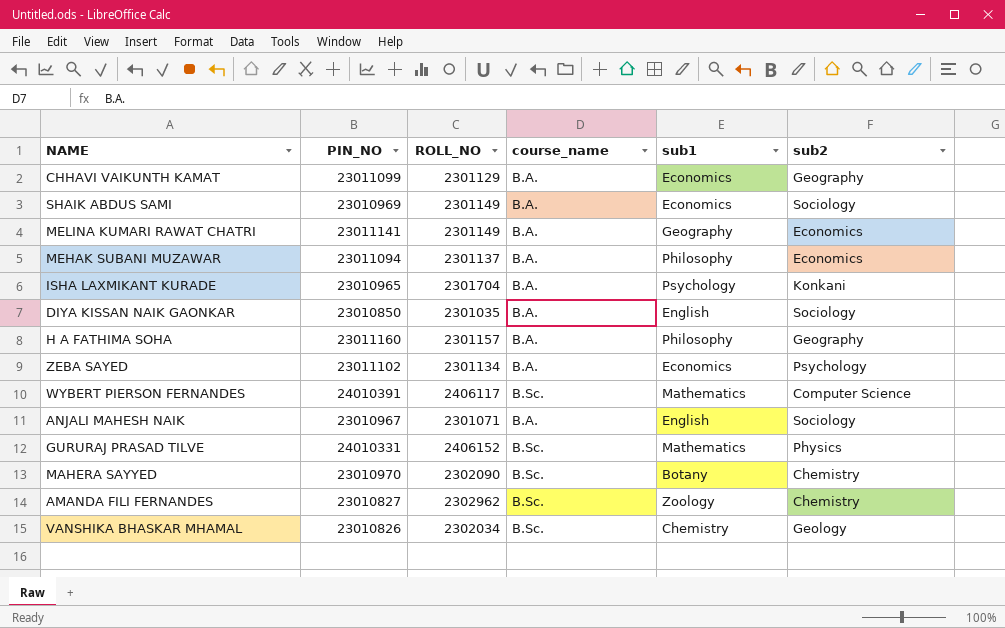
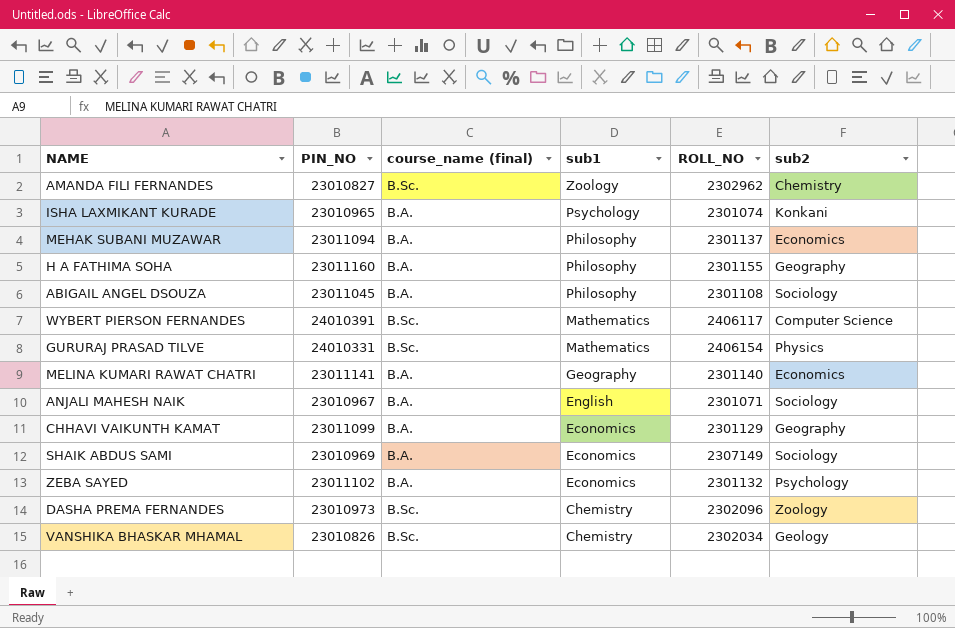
row order: none -> sub1 descending
column name: course_name -> course_name (final)
column ROLL_NO | position: 3 -> 5
row DIYA KISSAN NAIK GAONKAR: 23010850 | 2301035 | B.A. | English | Sociology -> none
row MAHERA SAYYED: 23010970 | 2302090 | B.Sc. | Botany | Chemistry -> none
ISHA LAXMIKANT KURADE | ROLL_NO: 2301704 -> 2301074
H A FATHIMA SOHA | ROLL_NO: 2301157 -> 2301155
row ABIGAIL ANGEL DSOUZA: none -> 23011045 | B.A. | Philosophy | 2301108 | Sociology
GURURAJ PRASAD TILVE | ROLL_NO: 2406152 -> 2406154
MELINA KUMARI RAWAT CHATRI | ROLL_NO: 2301149 -> 2301140
SHAIK ABDUS SAMI | ROLL_NO: 2301149 -> 2307149
ZEBA SAYED | ROLL_NO: 2301134 -> 2301132
row DASHA PREMA FERNANDES: none -> 23010973 | B.Sc. | Chemistry | 2302096 | Zoology

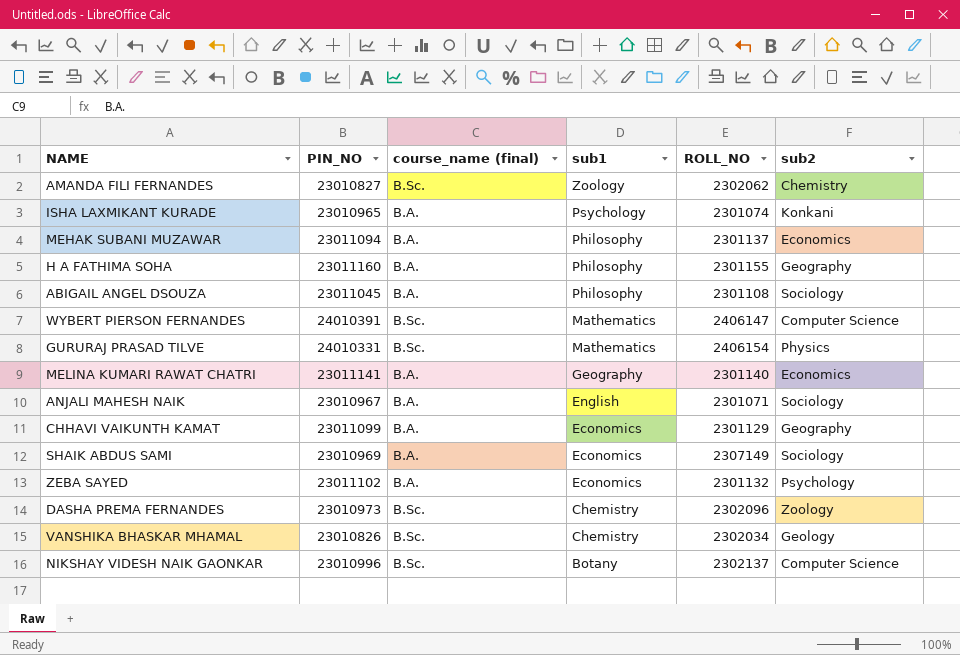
AMANDA FILI FERNANDES | ROLL_NO: 2302962 -> 2302062
WYBERT PIERSON FERNANDES | ROLL_NO: 2406117 -> 2406147
row NIKSHAY VIDESH NAIK GAONKAR: none -> 23010996 | B.Sc. | Botany | 2302137 | Computer Science

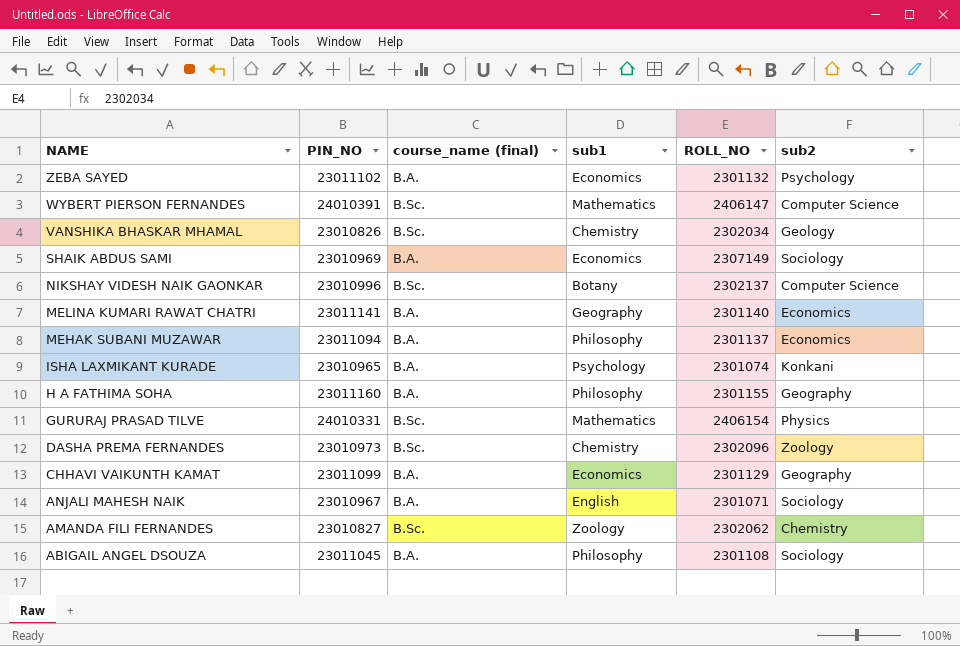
row order: sub1 descending -> NAME descending

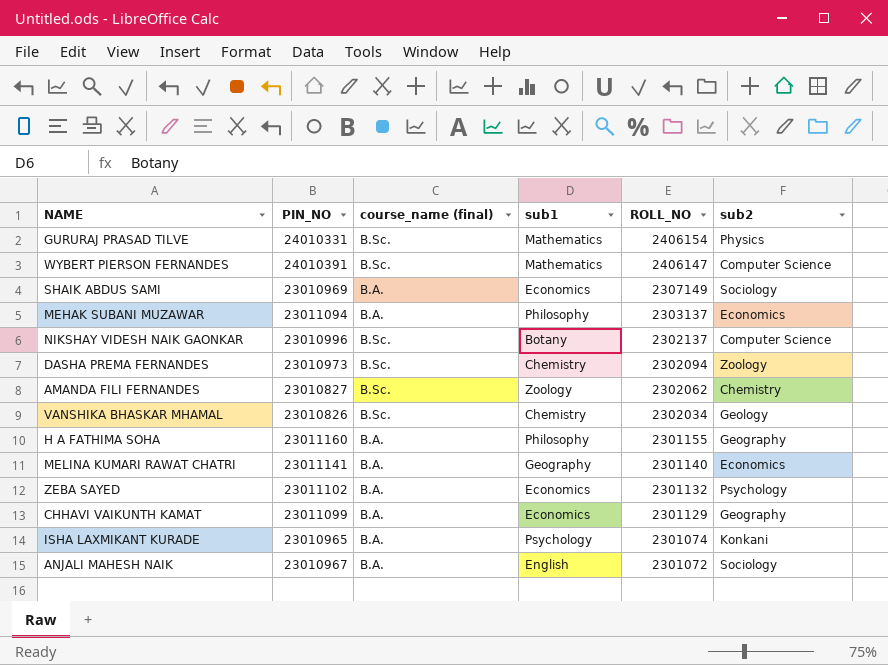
row order: NAME descending -> ROLL_NO descending
row ABIGAIL ANGEL DSOUZA: 23011045 | B.A. | Philosophy | 2301108 | Sociology -> none
MEHAK SUBANI MUZAWAR | ROLL_NO: 2301137 -> 2303137
DASHA PREMA FERNANDES | ROLL_NO: 2302096 -> 2302094
ANJALI MAHESH NAIK | ROLL_NO: 2301071 -> 2301072

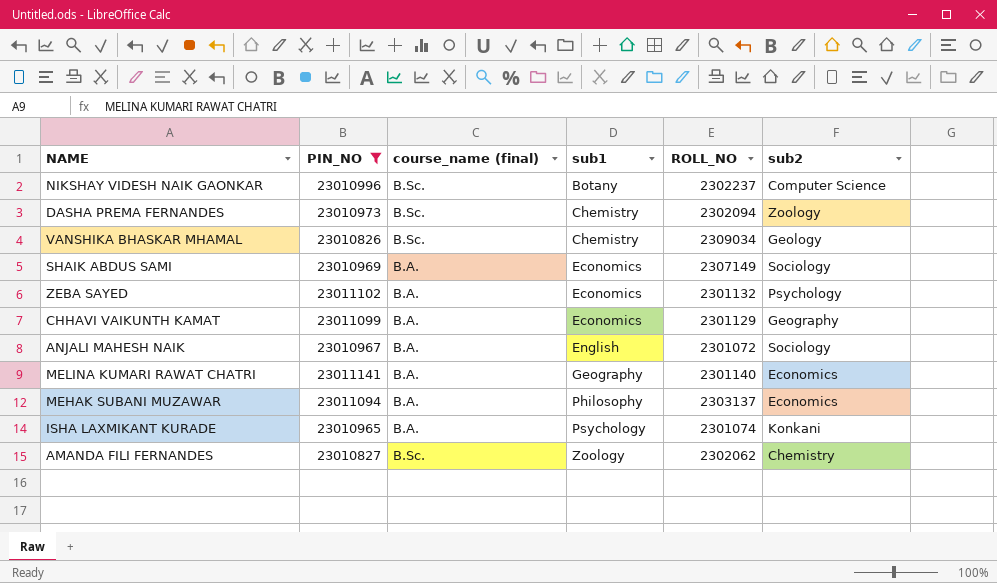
filter: none -> PIN_NO <= 23011141
row order: ROLL_NO descending -> sub1 ascending
NIKSHAY VIDESH NAIK GAONKAR | ROLL_NO: 2302137 -> 2302237
VANSHIKA BHASKAR MHAMAL | ROLL_NO: 2302034 -> 2309034

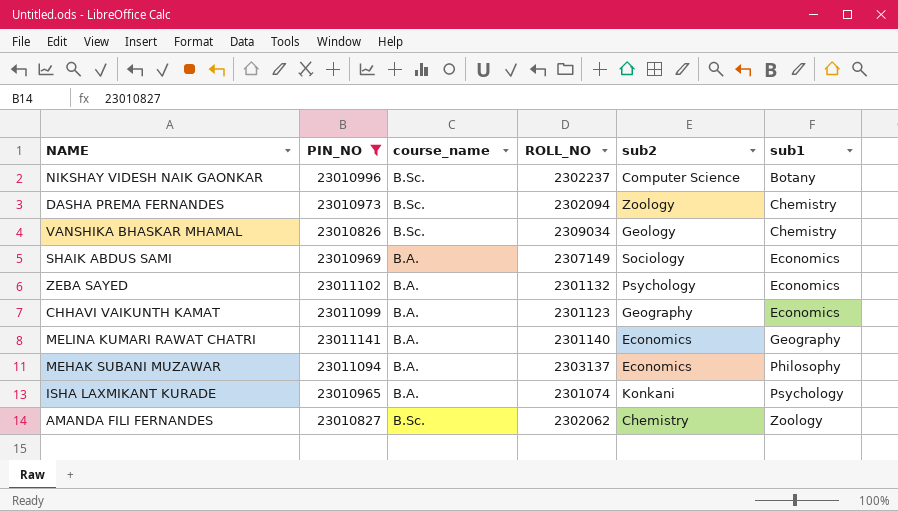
column name: course_name (final) -> course_name
column sub1 | position: 4 -> 6
row ANJALI MAHESH NAIK: 23010967 | B.A. | English | 2301072 | Sociology -> none
CHHAVI VAIKUNTH KAMAT | ROLL_NO: 2301129 -> 2301123

